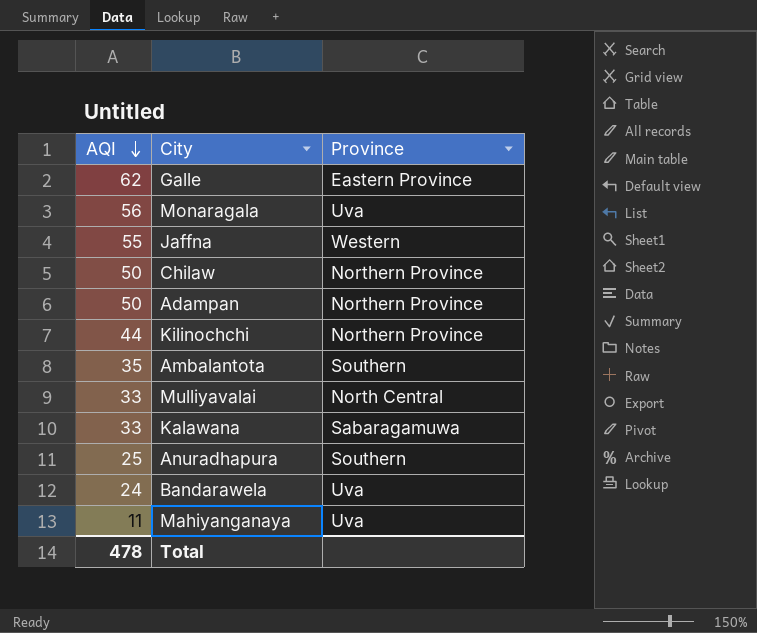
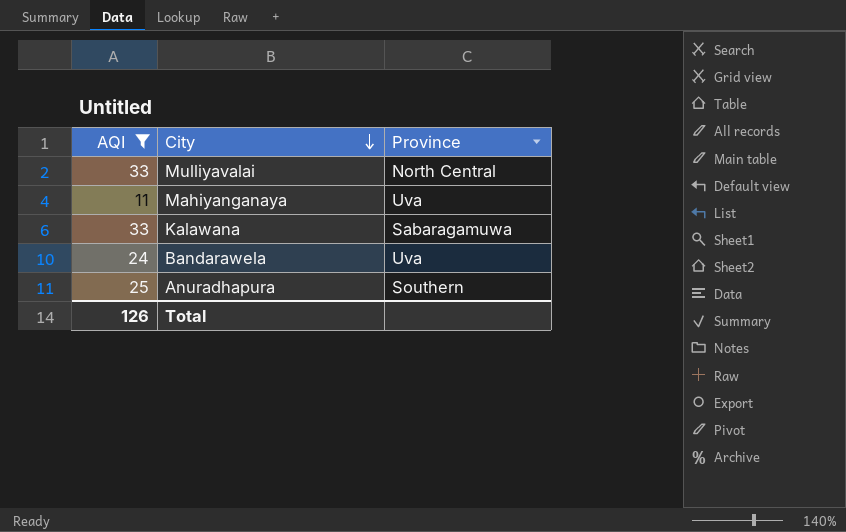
filter: none -> AQI <= 33
row order: AQI descending -> City descending
Total | AQI: 478 -> 126

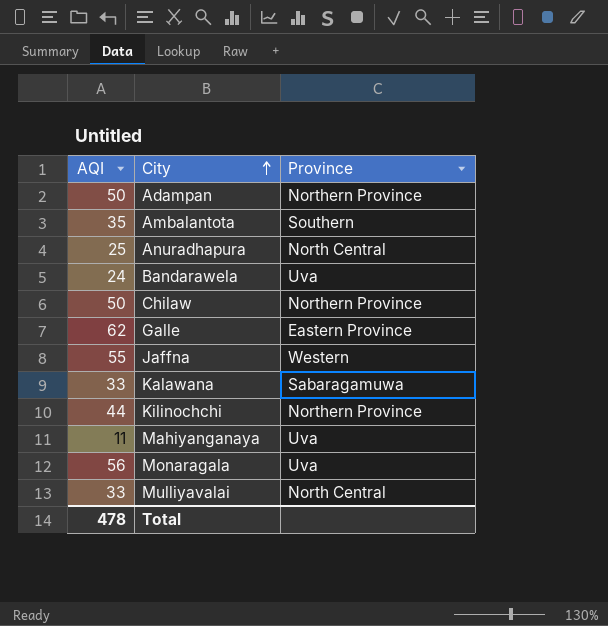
filter: AQI <= 33 -> none
row order: City descending -> City ascending
Anuradhapura | Province: Southern -> North Central
Total | AQI: 126 -> 478

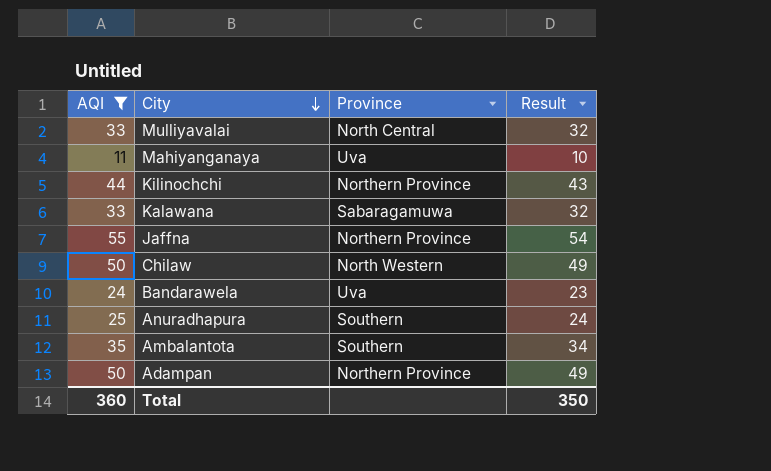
filter: none -> AQI <= 55
row order: City ascending -> City descending
column Result | formula: none -> [AQI] - 1
Jaffna | Province: Western -> Northern Province
Chilaw | Province: Northern Province -> North Western
Anuradhapura | Province: North Central -> Southern
Total | AQI: 478 -> 360

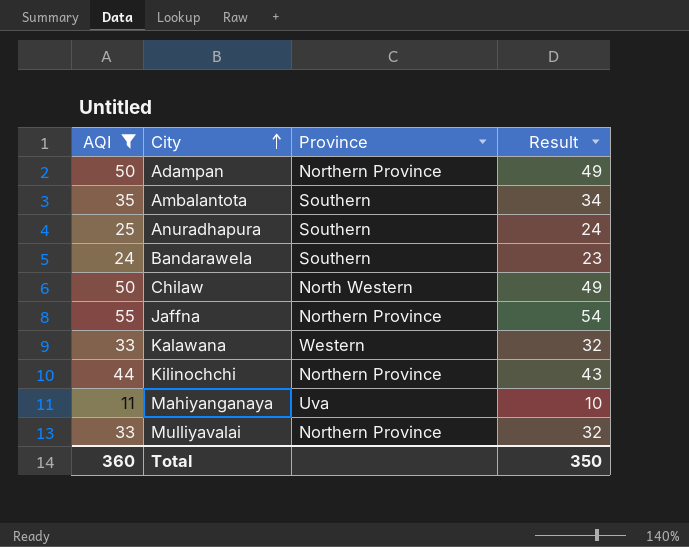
row order: City descending -> City ascending
Bandarawela | Province: Uva -> Southern
Kalawana | Province: Sabaragamuwa -> Western
Mulliyavalai | Province: North Central -> Northern Province

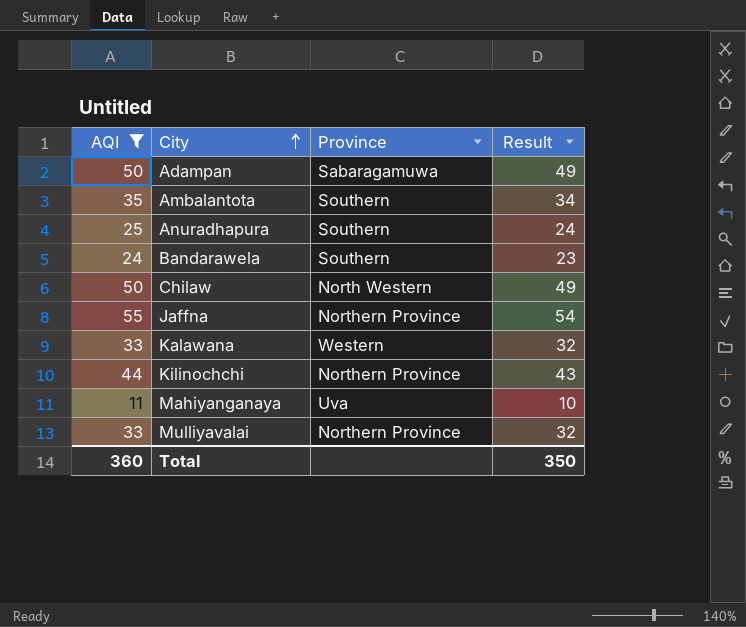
Adampan | Province: Northern Province -> Sabaragamuwa

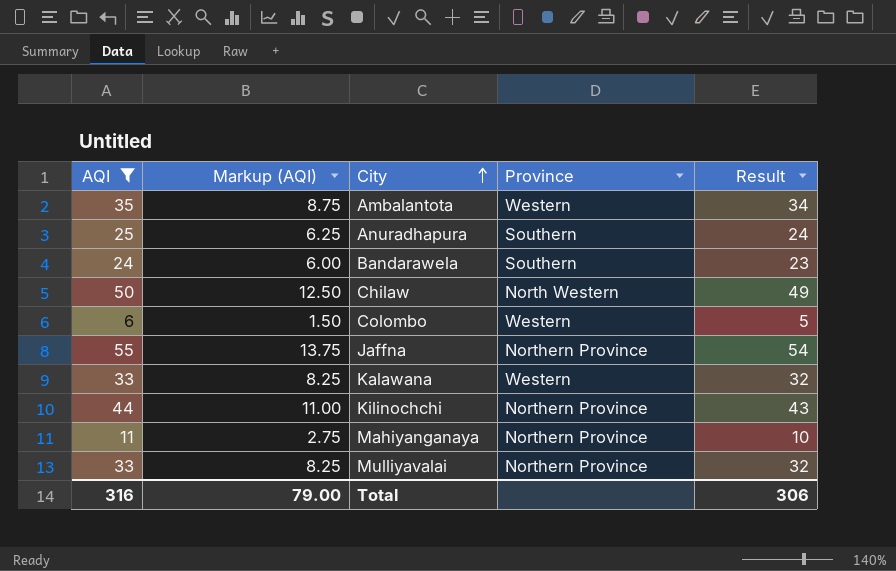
column Markup (AQI) | formula: none -> [AQI] * 0.25
row Adampan: 50 | Sabaragamuwa | 49 -> none
Ambalantota | Province: Southern -> Western
row Colombo: none -> 6 | 1.50 | Western | 5
Mahiyanganaya | Province: Uva -> Northern Province
Total | AQI: 360 -> 316
Total | Result: 350 -> 306

